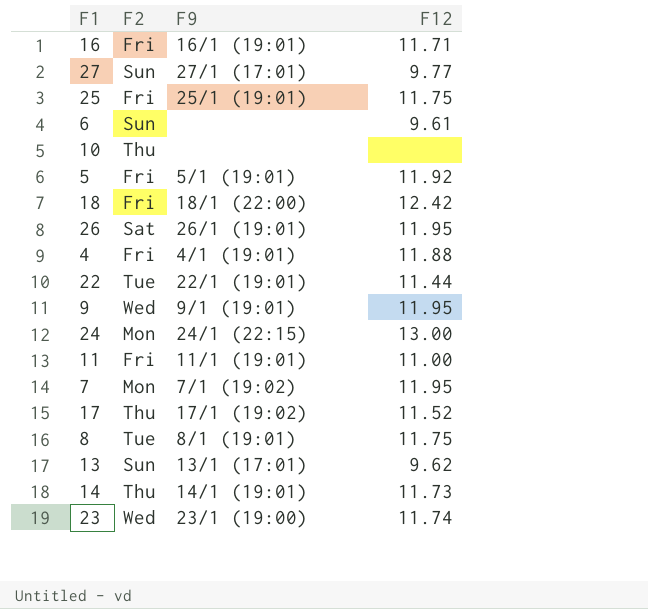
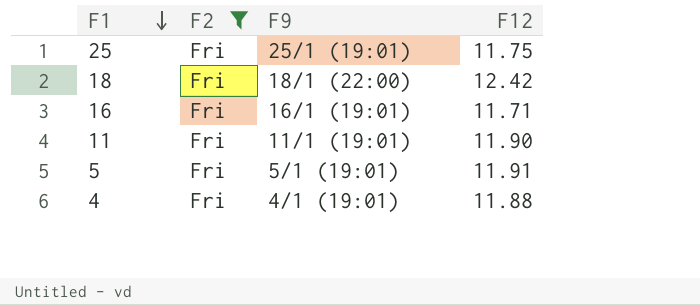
filter: none -> F2 = Fri
row order: none -> F1 descending
11 | F12: 11.00 -> 11.90
5 | F12: 11.92 -> 11.91

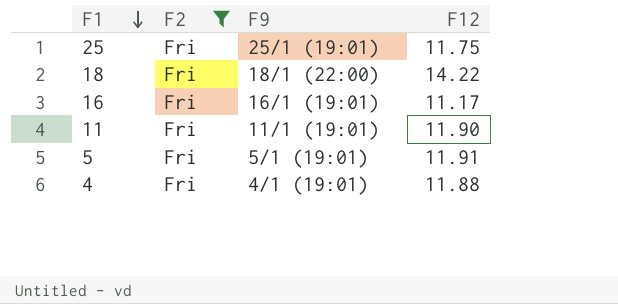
18 | F12: 12.42 -> 14.22
16 | F12: 11.71 -> 11.17

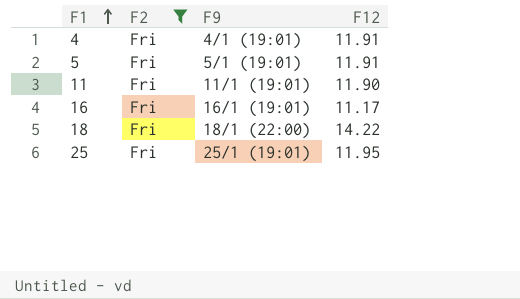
row order: F1 descending -> F1 ascending
4 | F12: 11.88 -> 11.91
25 | F12: 11.75 -> 11.95

